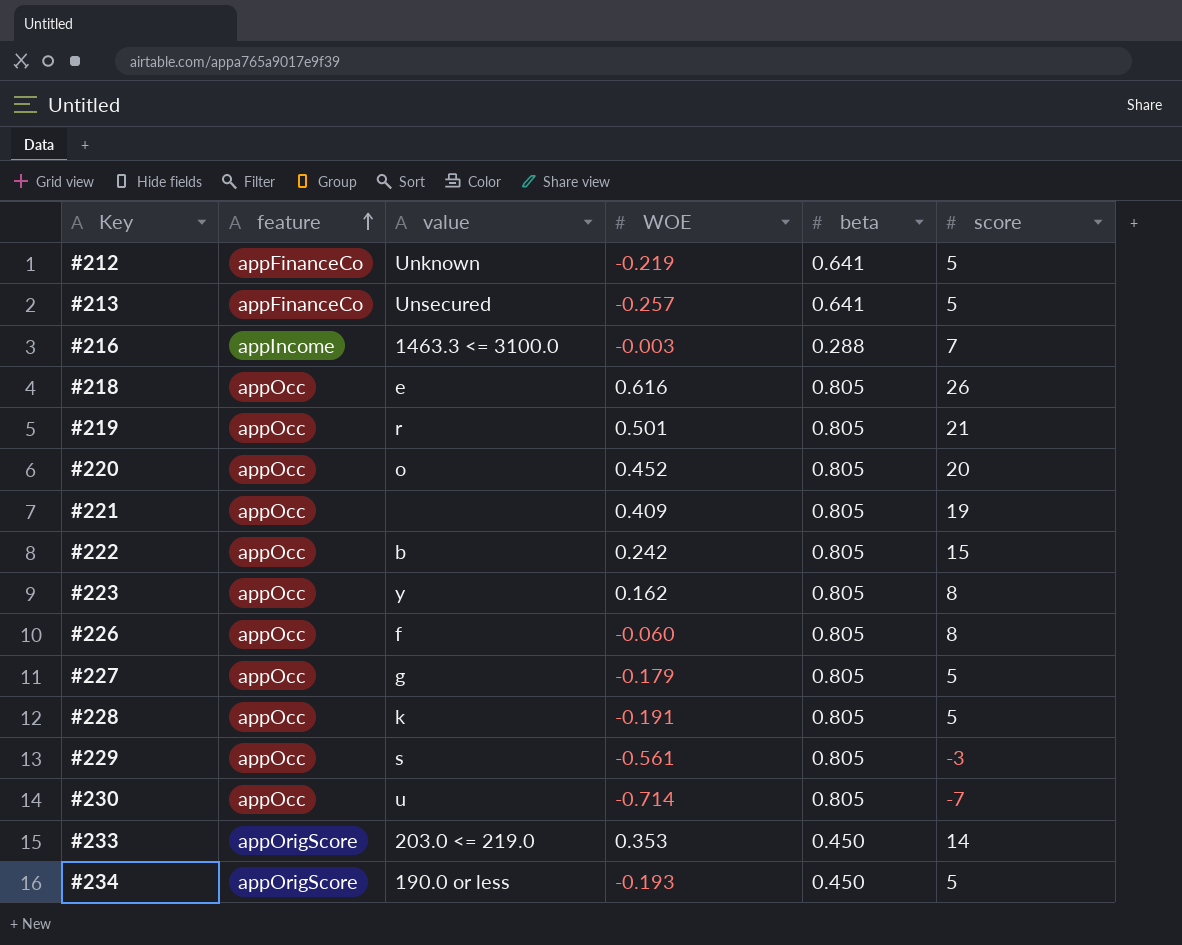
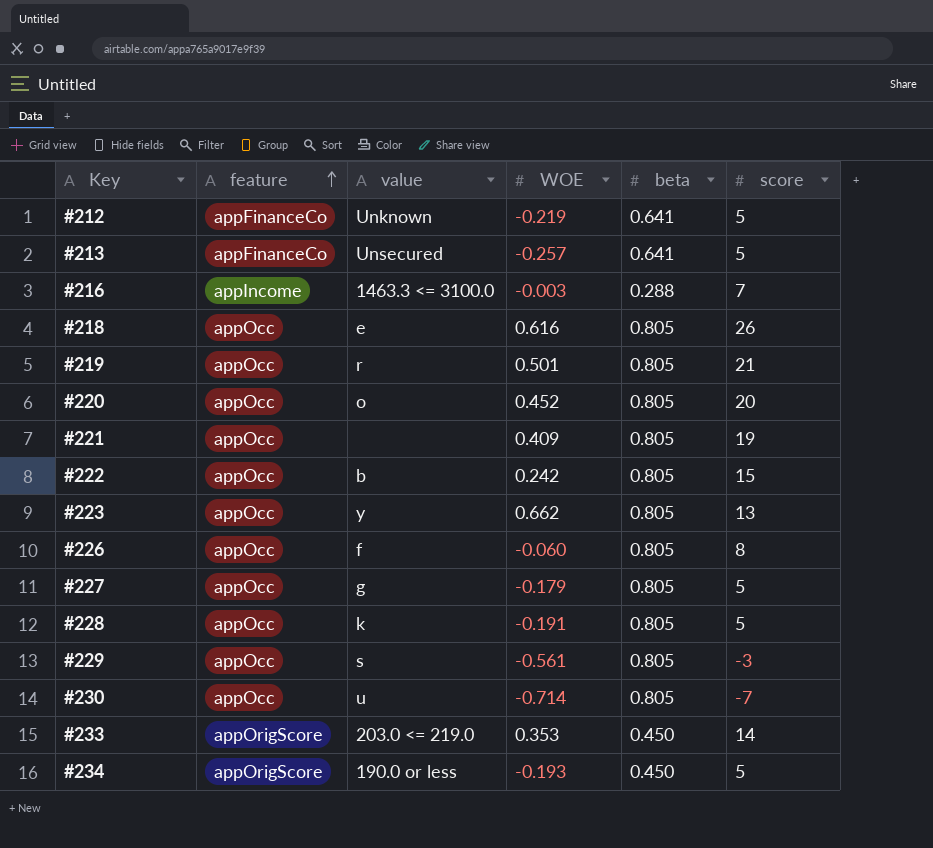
#223 | WOE: 0.162 -> 0.662
#223 | score: 8 -> 13

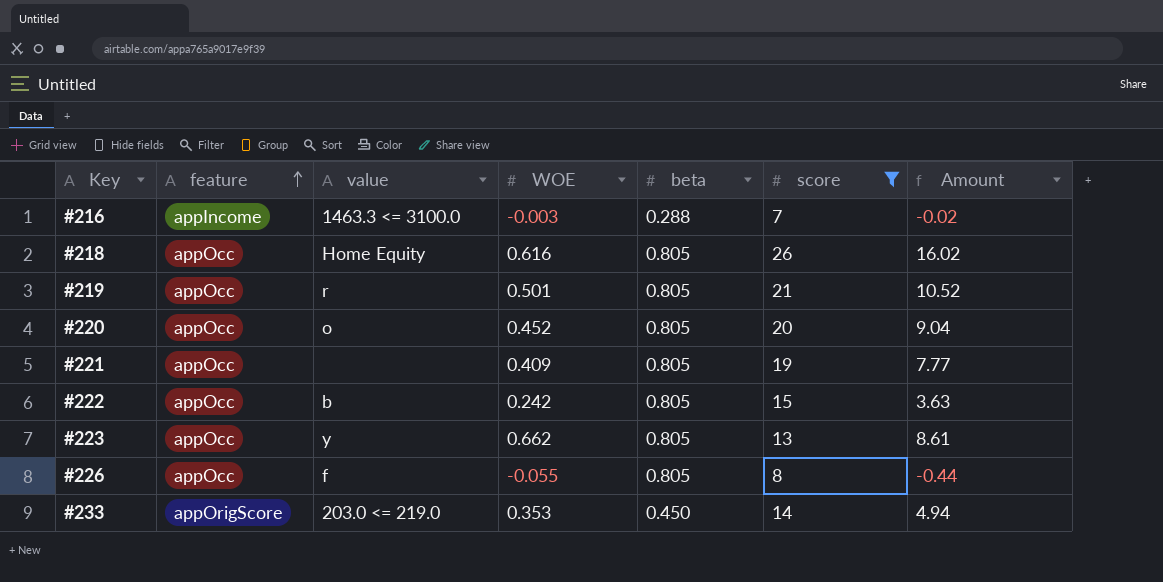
filter: none -> score >= 7
column Amount | formula: none -> [WOE] * [score]
#218 | value: e -> Home Equity
#226 | WOE: -0.060 -> -0.055

